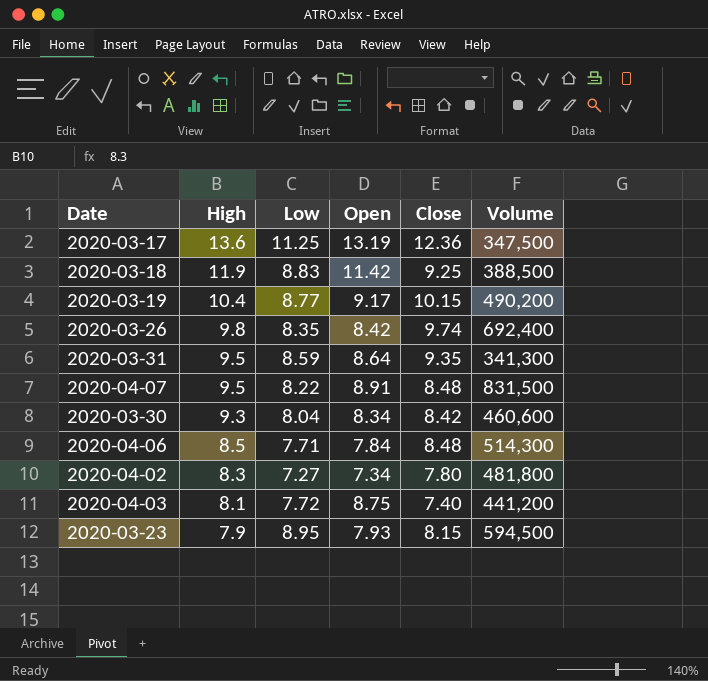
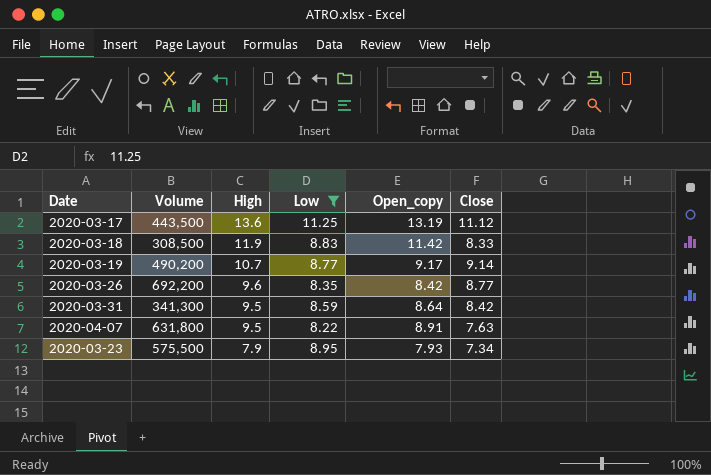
filter: none -> Low >= 8.22
column Volume | position: 6 -> 2
column name: Open -> Open_copy
2020-03-17 | Volume: 347,500 -> 443,500
2020-03-17 | Close: 12.36 -> 11.12
2020-03-18 | Volume: 388,500 -> 308,500
2020-03-18 | Close: 9.25 -> 8.33
2020-03-19 | High: 10.4 -> 10.7
2020-03-19 | Close: 10.15 -> 9.14
2020-03-26 | Volume: 692,400 -> 692,200
2020-03-26 | High: 9.8 -> 9.6
2020-03-26 | Close: 9.74 -> 8.77
2020-03-31 | Close: 9.35 -> 8.42
2020-04-07 | Volume: 831,500 -> 631,800
2020-04-07 | Close: 8.48 -> 7.63
2020-03-23 | Volume: 594,500 -> 575,500
2020-03-23 | Close: 8.15 -> 7.34

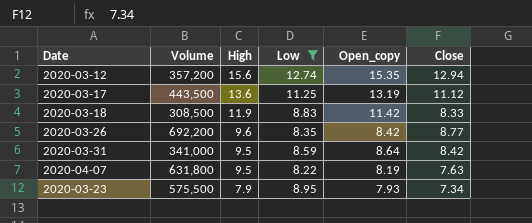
row 2020-03-19: 490,200 | 10.7 | 8.77 | 9.17 | 9.14 -> none
row 2020-03-12: none -> 357,200 | 15.6 | 12.74 | 15.35 | 12.94
2020-03-31 | Volume: 341,300 -> 341,000
2020-04-07 | Open_copy: 8.91 -> 8.19

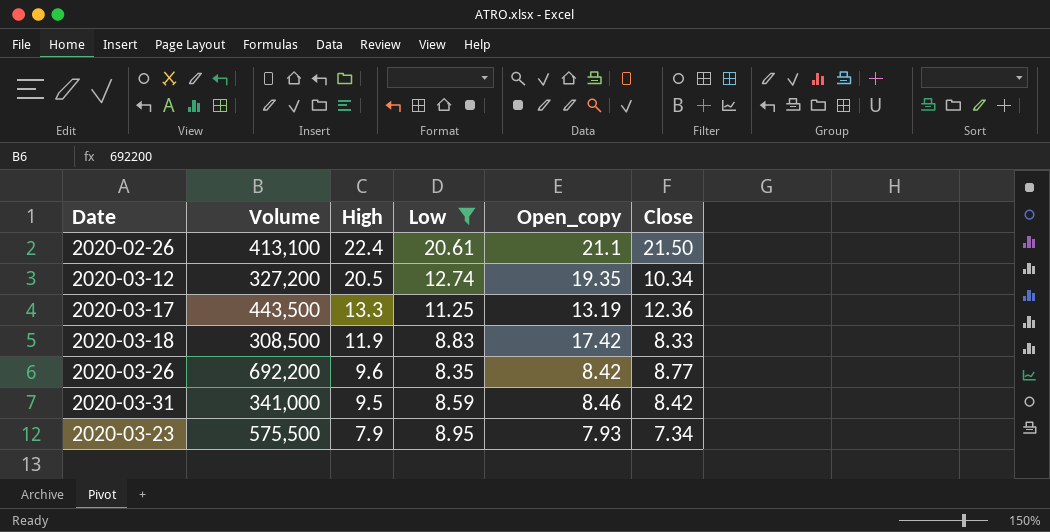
row 2020-04-07: 631,800 | 9.5 | 8.22 | 8.19 | 7.63 -> none
row 2020-02-26: none -> 413,100 | 22.4 | 20.61 | 21.1 | 21.50
2020-03-12 | Volume: 357,200 -> 327,200
2020-03-12 | High: 15.6 -> 20.5
2020-03-12 | Open_copy: 15.35 -> 19.35
2020-03-12 | Close: 12.94 -> 10.34
2020-03-17 | High: 13.6 -> 13.3
2020-03-17 | Close: 11.12 -> 12.36
2020-03-18 | Open_copy: 11.42 -> 17.42
2020-03-31 | Open_copy: 8.64 -> 8.46

